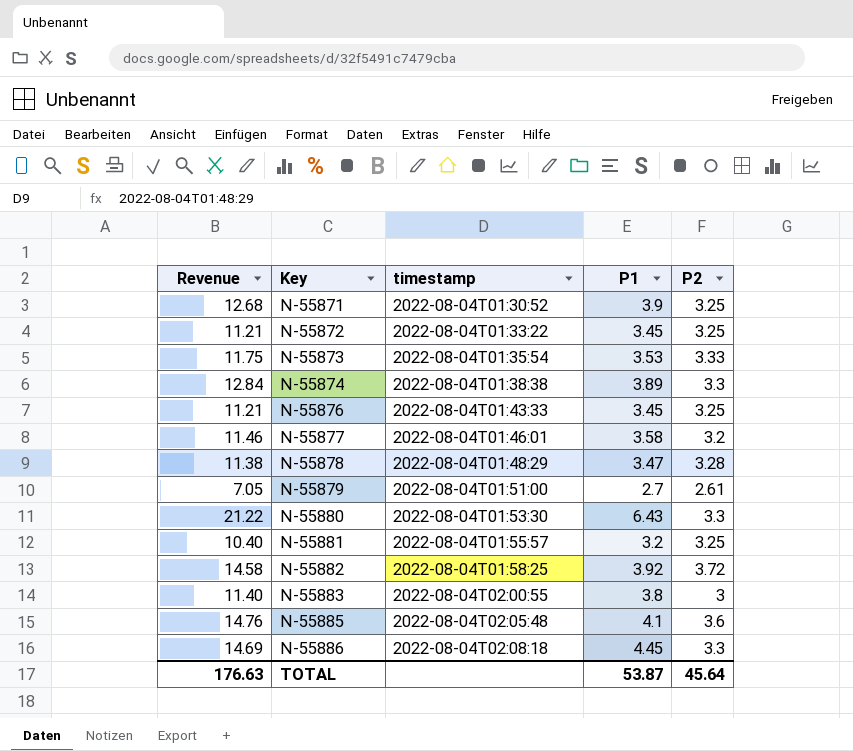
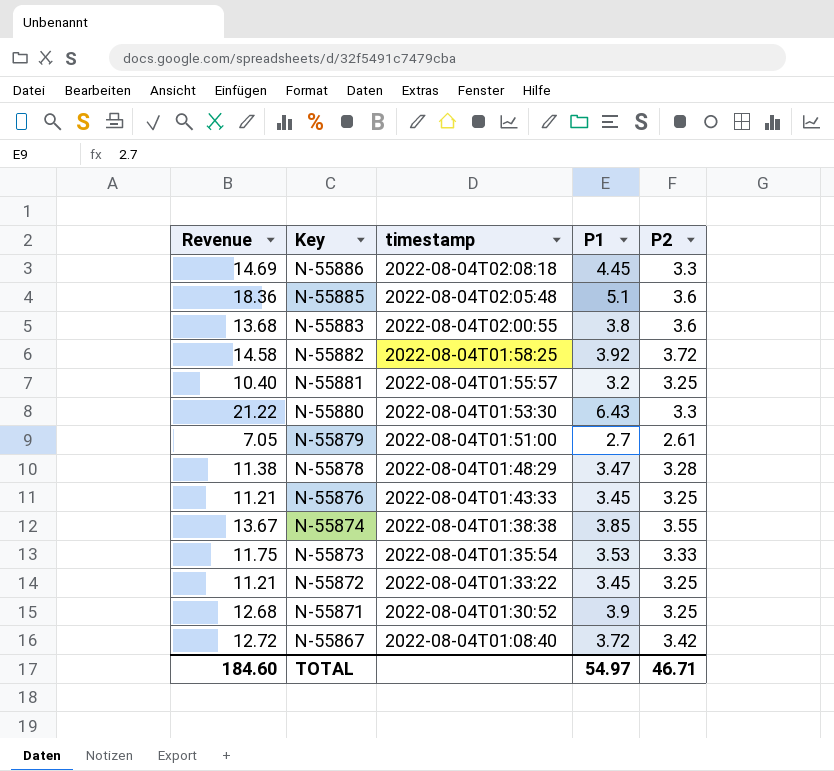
row order: Key ascending -> Key descending
row N-55877: 11.46 | 2022-08-04T01:46:01 | 3.58 | 3.2 -> none
N-55885 | Revenue: 14.76 -> 18.36
N-55885 | P1: 4.1 -> 5.1
N-55883 | Revenue: 11.40 -> 13.68
N-55883 | P2: 3 -> 3.6
N-55874 | Revenue: 12.84 -> 13.67
N-55874 | P1: 3.89 -> 3.85
N-55874 | P2: 3.3 -> 3.55
row N-55867: none -> 12.72 | 2022-08-04T01:08:40 | 3.72 | 3.42
TOTAL | Revenue: 176.63 -> 184.60
TOTAL | P1: 53.87 -> 54.97
TOTAL | P2: 45.64 -> 46.71

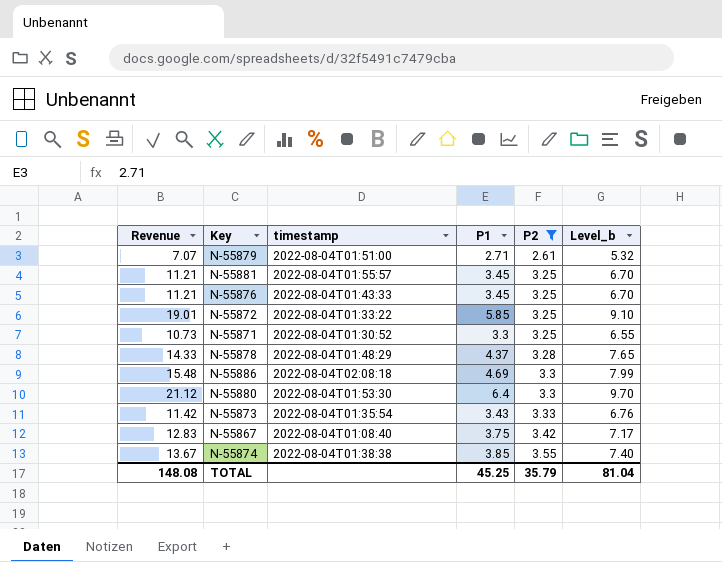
filter: none -> P2 <= 3.55
row order: Key descending -> P2 ascending
column Level_b | formula: none -> [P1] + [P2]
N-55879 | Revenue: 7.05 -> 7.07
N-55879 | P1: 2.7 -> 2.71
N-55881 | Revenue: 10.40 -> 11.21
N-55881 | P1: 3.2 -> 3.45
N-55872 | Revenue: 11.21 -> 19.01
N-55872 | P1: 3.45 -> 5.85
N-55871 | Revenue: 12.68 -> 10.73
N-55871 | P1: 3.9 -> 3.3
N-55878 | Revenue: 11.38 -> 14.33
N-55878 | P1: 3.47 -> 4.37
N-55886 | Revenue: 14.69 -> 15.48
N-55886 | P1: 4.45 -> 4.69
N-55880 | Revenue: 21.22 -> 21.12
N-55880 | P1: 6.43 -> 6.4
N-55873 | Revenue: 11.75 -> 11.42
N-55873 | P1: 3.53 -> 3.43
N-55867 | Revenue: 12.72 -> 12.83
N-55867 | P1: 3.72 -> 3.75
TOTAL | Revenue: 184.60 -> 148.08
TOTAL | P1: 54.97 -> 45.25
TOTAL | P2: 46.71 -> 35.79

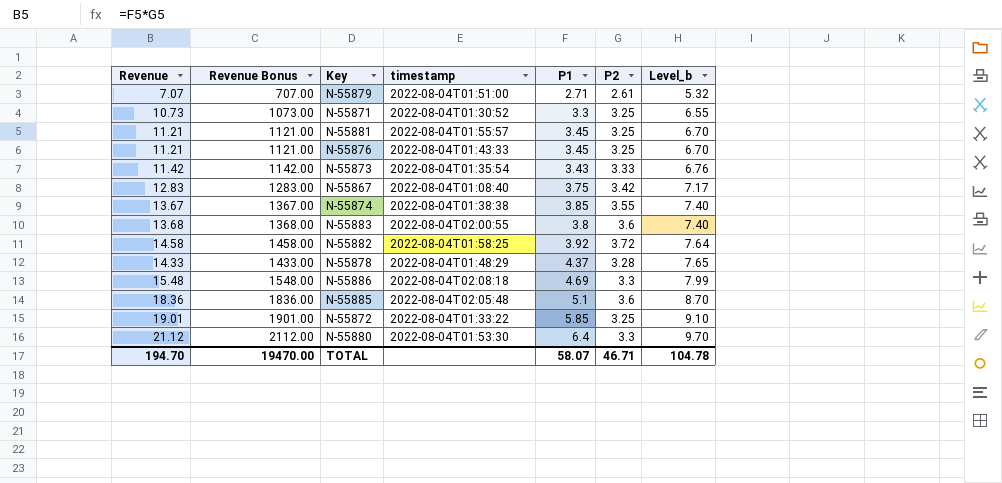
filter: P2 <= 3.55 -> none
row order: P2 ascending -> Level_b ascending
column Revenue Bonus | formula: none -> [Revenue] * 100
TOTAL | Revenue: 148.08 -> 194.70
TOTAL | P1: 45.25 -> 58.07
TOTAL | P2: 35.79 -> 46.71
TOTAL | Level_b: 81.04 -> 104.78

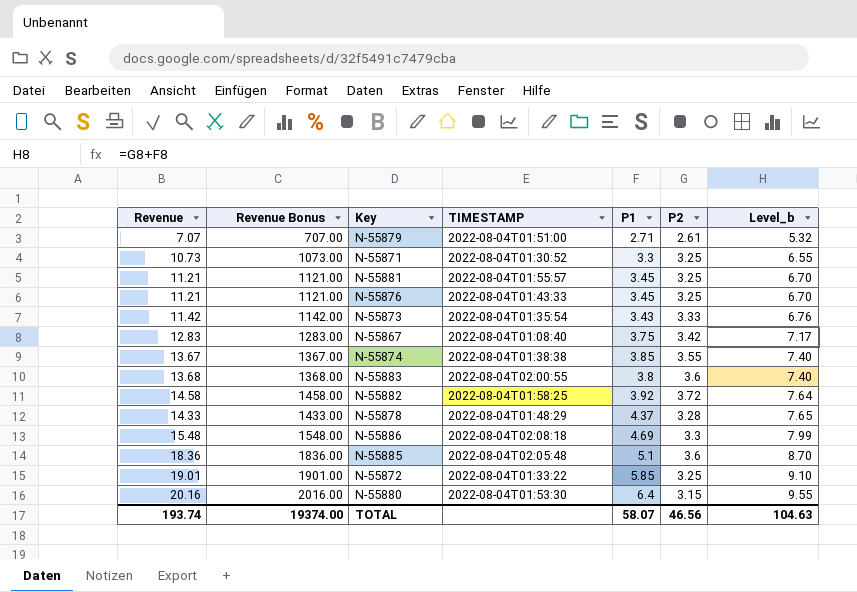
column name: timestamp -> TIMESTAMP
N-55880 | Revenue: 21.12 -> 20.16
N-55880 | Revenue Bonus: 2112.00 -> 2016.00
N-55880 | P2: 3.3 -> 3.15
N-55880 | Level_b: 9.70 -> 9.55
TOTAL | Revenue: 194.70 -> 193.74
TOTAL | Revenue Bonus: 19470.00 -> 19374.00
TOTAL | P2: 46.71 -> 46.56
TOTAL | Level_b: 104.78 -> 104.63

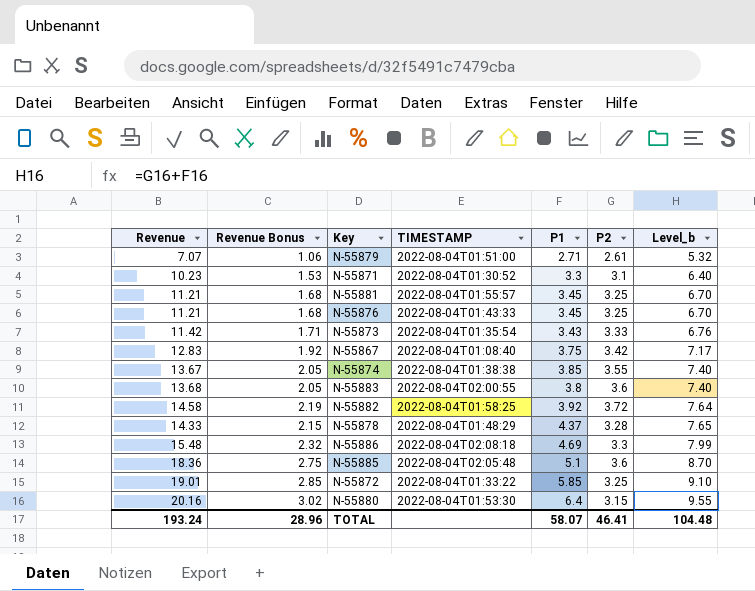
column Revenue Bonus | formula: [Revenue] * 100 -> [Revenue] * 0.15
N-55871 | Revenue: 10.73 -> 10.23
N-55871 | P2: 3.25 -> 3.1
N-55871 | Level_b: 6.55 -> 6.40
TOTAL | Revenue: 193.74 -> 193.24
TOTAL | Revenue Bonus: 19374.00 -> 28.96
TOTAL | P2: 46.56 -> 46.41
TOTAL | Level_b: 104.63 -> 104.48

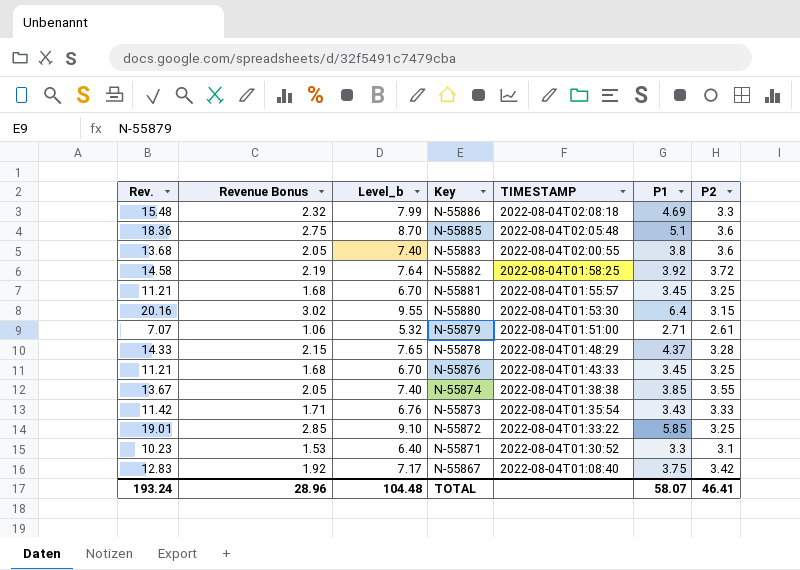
row order: Level_b ascending -> Key descending
column name: Revenue -> Rev.
column Level_b | position: 7 -> 3

